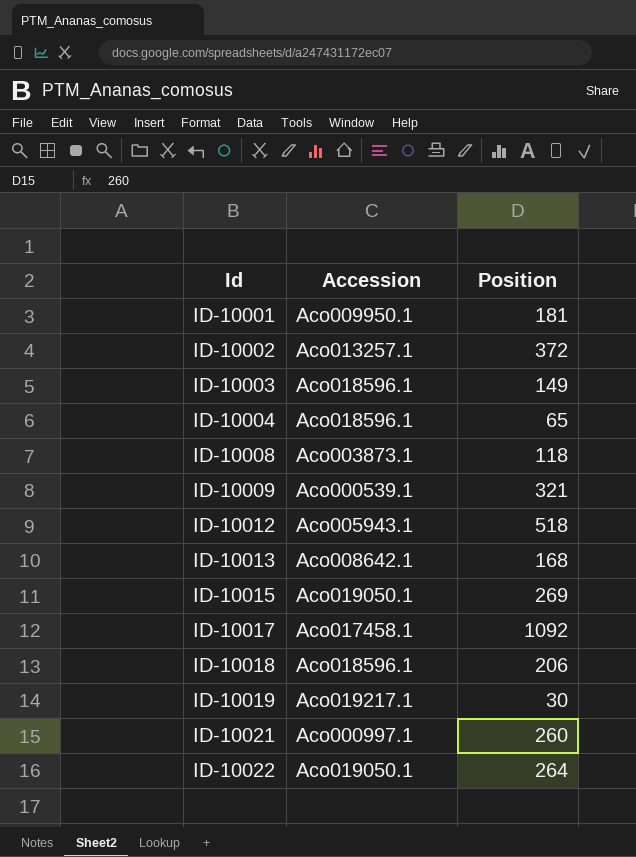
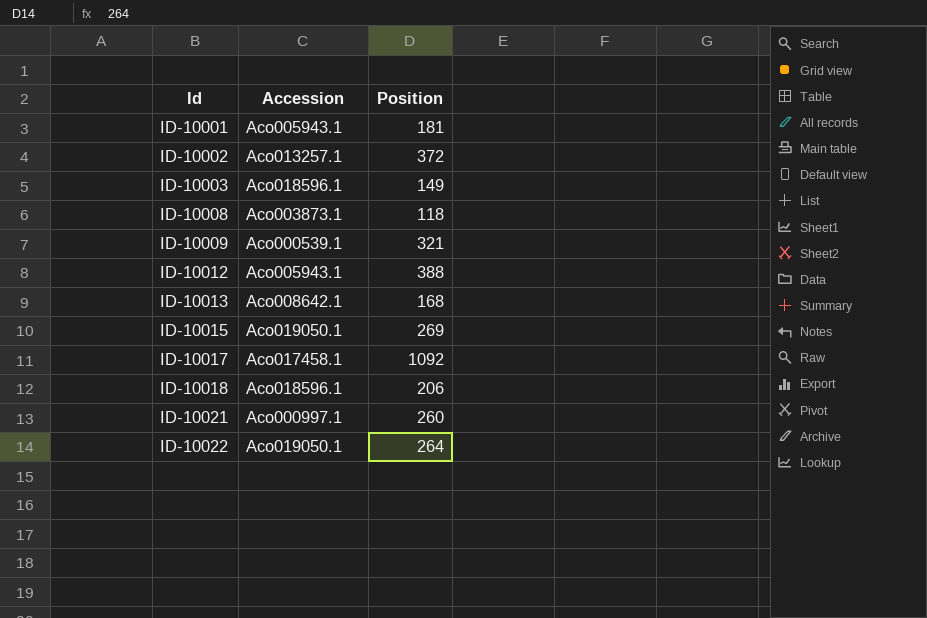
row ID-10004: Aco018596.1 | 65 -> none
row ID-10019: Aco019217.1 | 30 -> none
ID-10001 | Accession: Aco009950.1 -> Aco005943.1
ID-10012 | Position: 518 -> 388

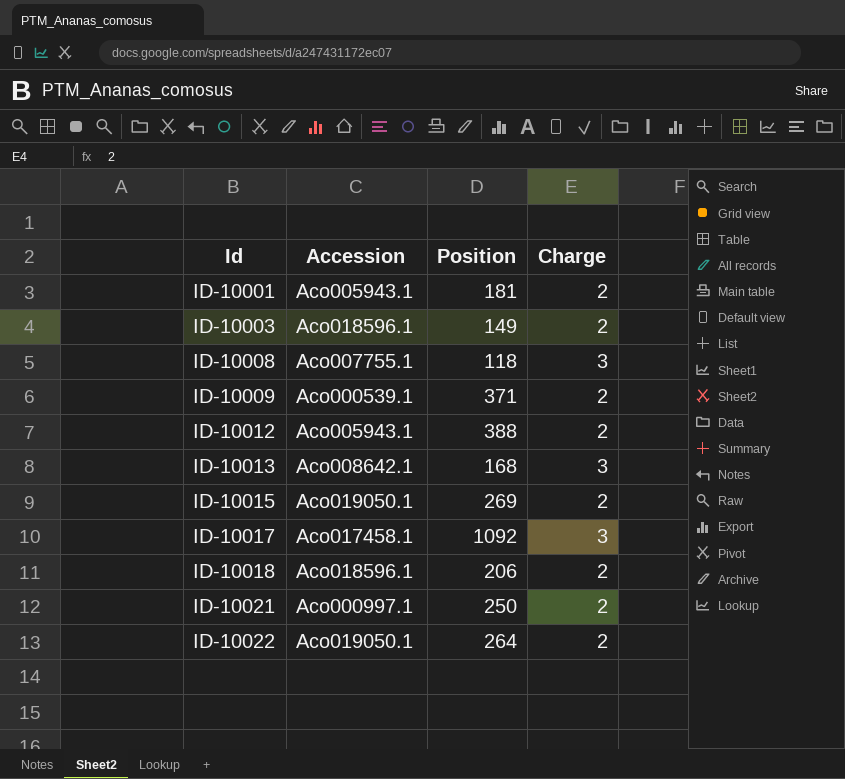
column Charge | position: none -> 4
row ID-10002: Aco013257.1 | 372 -> none
ID-10008 | Accession: Aco003873.1 -> Aco007755.1
ID-10009 | Position: 321 -> 371
ID-10021 | Position: 260 -> 250

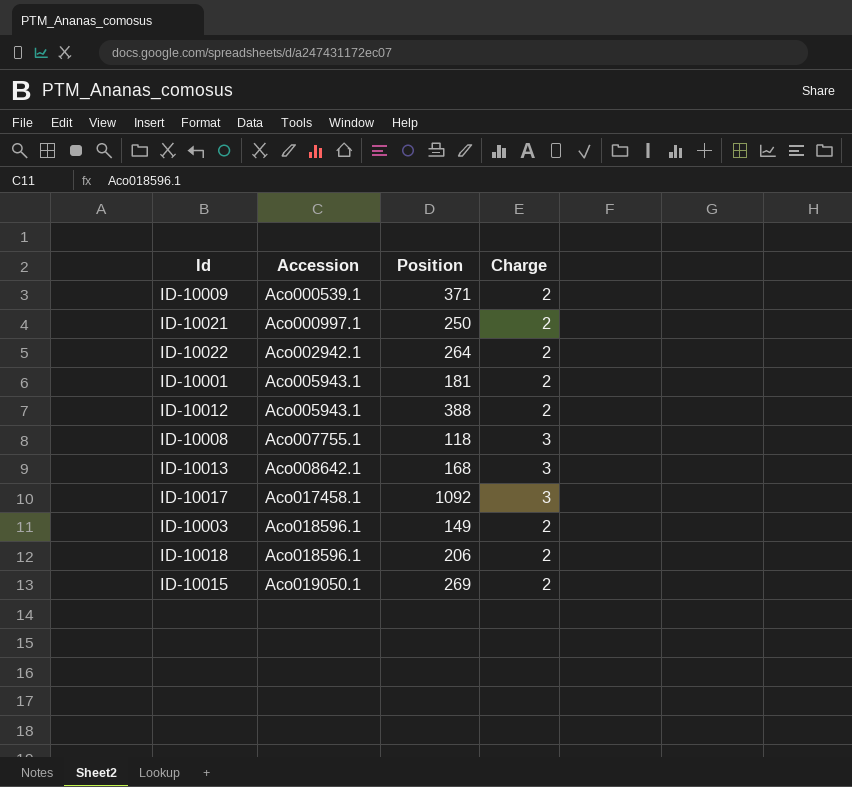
row order: Id ascending -> Accession ascending
ID-10022 | Accession: Aco019050.1 -> Aco002942.1

